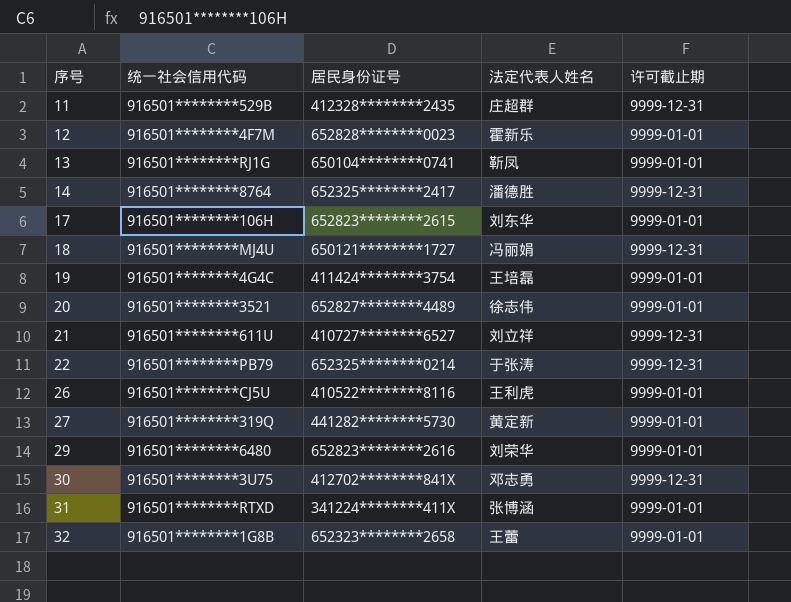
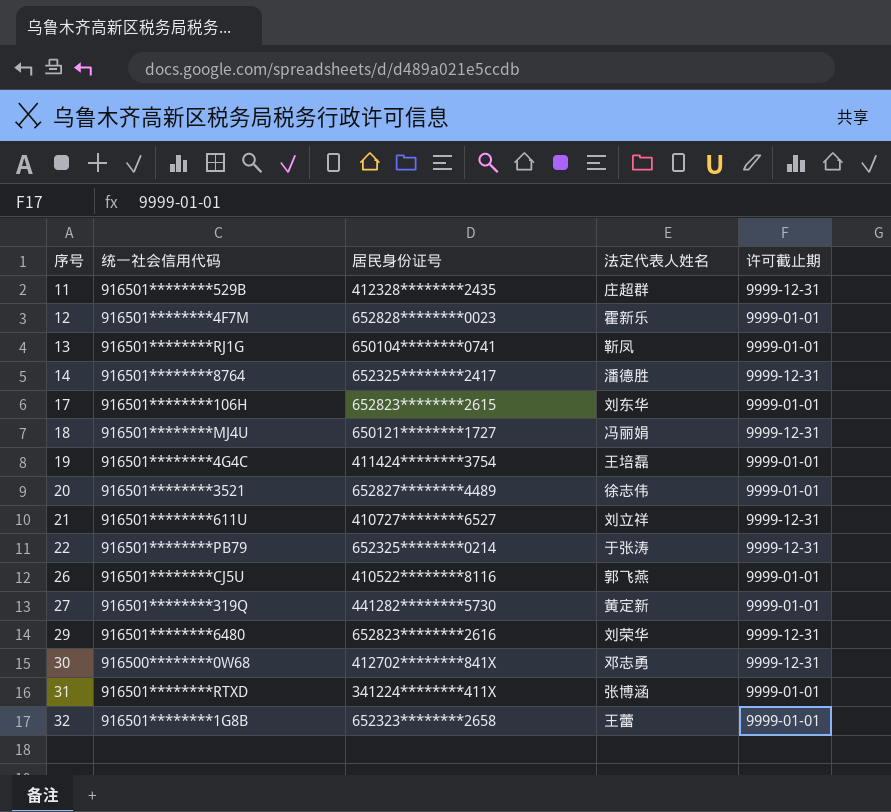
26 | 法定代表人姓名: 王利虎 -> 郭飞燕
29 | 许可截止期: 9999-01-01 -> 9999-12-31
30 | 统一社会信用代码: 916501********3U75 -> 916500********0W68

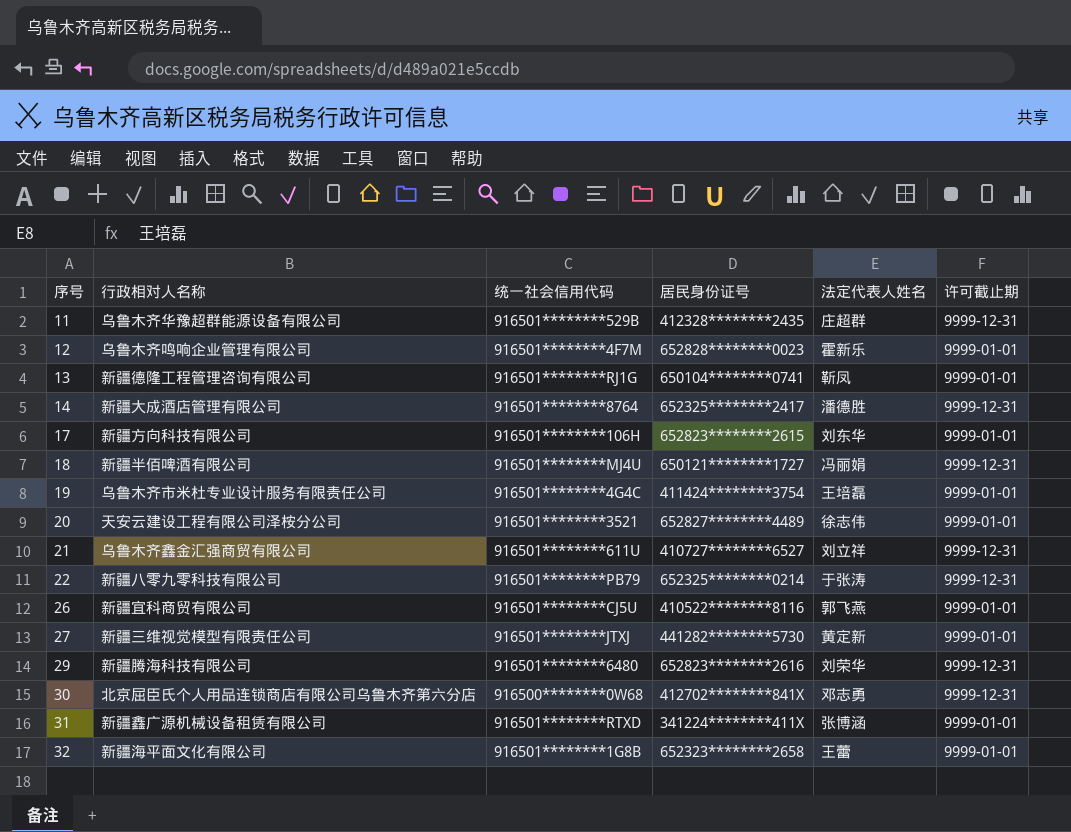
column 行政相对人名称 | position: none -> 2
27 | 统一社会信用代码: 916501********319Q -> 916501********JTXJ

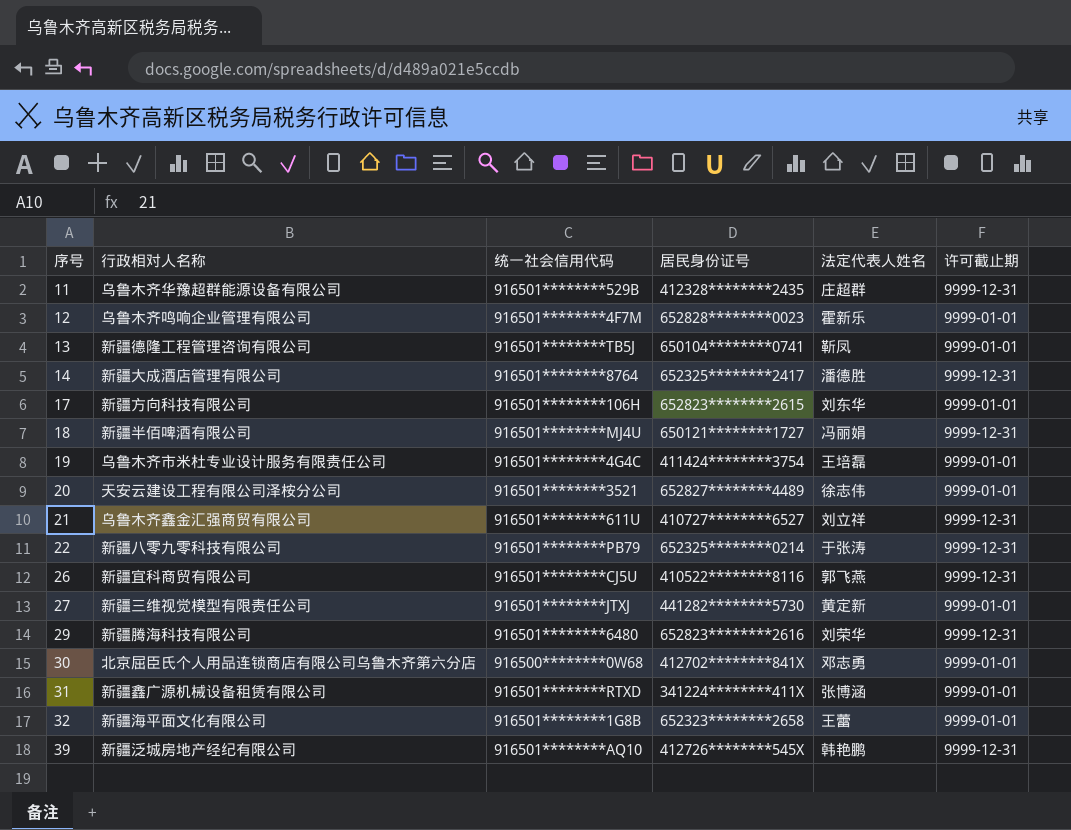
13 | 统一社会信用代码: 916501********RJ1G -> 916501********TB5J
26 | 许可截止期: 9999-01-01 -> 9999-12-31
30 | 许可截止期: 9999-12-31 -> 9999-01-01
row 39: none -> 新疆泛城房地产经纪有限公司 | 916501********AQ10 | 412726********545X | 韩艳鹏 | 9999-12-31

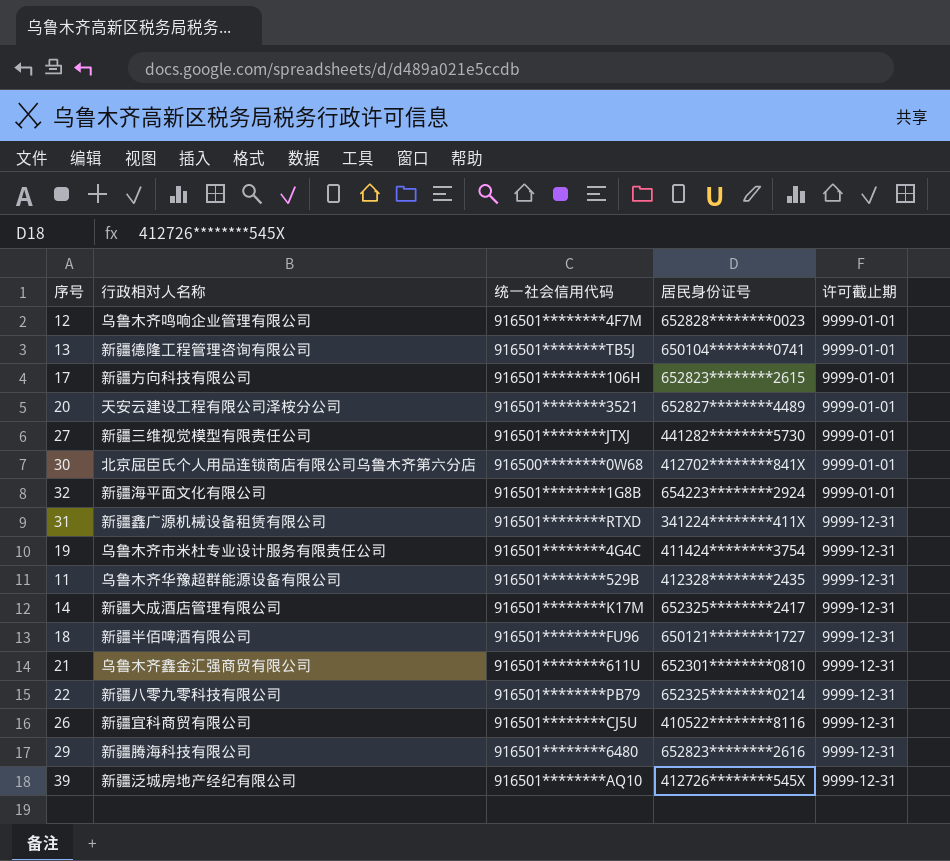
row order: 序号 ascending -> 许可截止期 ascending
column 法定代表人姓名 | position: 5 -> none
32 | 居民身份证号: 652323********2658 -> 654223********2924
31 | 许可截止期: 9999-01-01 -> 9999-12-31
19 | 许可截止期: 9999-01-01 -> 9999-12-31
14 | 统一社会信用代码: 916501********8764 -> 916501********K17M
18 | 统一社会信用代码: 916501********MJ4U -> 916501********FU96
21 | 居民身份证号: 410727********6527 -> 652301********0810

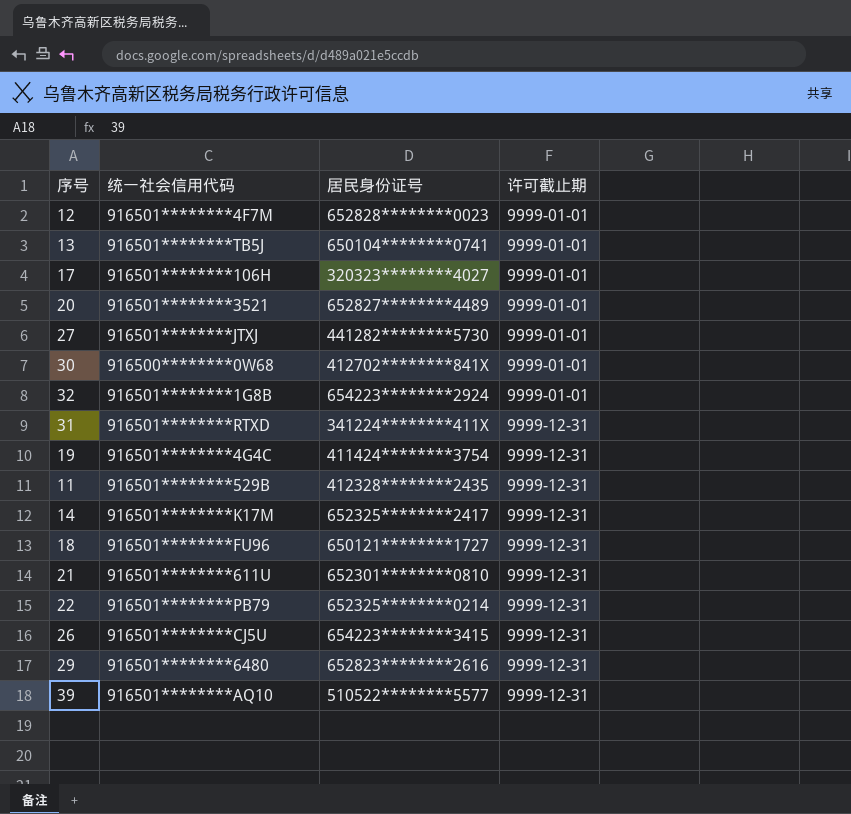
column 行政相对人名称 | position: 2 -> none
17 | 居民身份证号: 652823********2615 -> 320323********4027
26 | 居民身份证号: 410522********8116 -> 654223********3415
39 | 居民身份证号: 412726********545X -> 510522********5577

